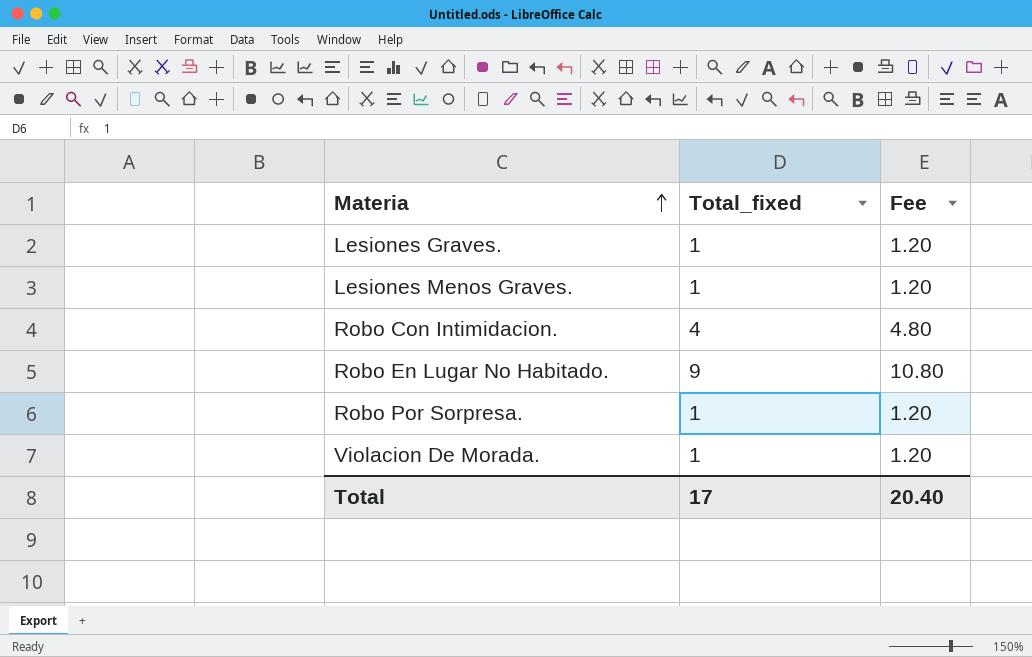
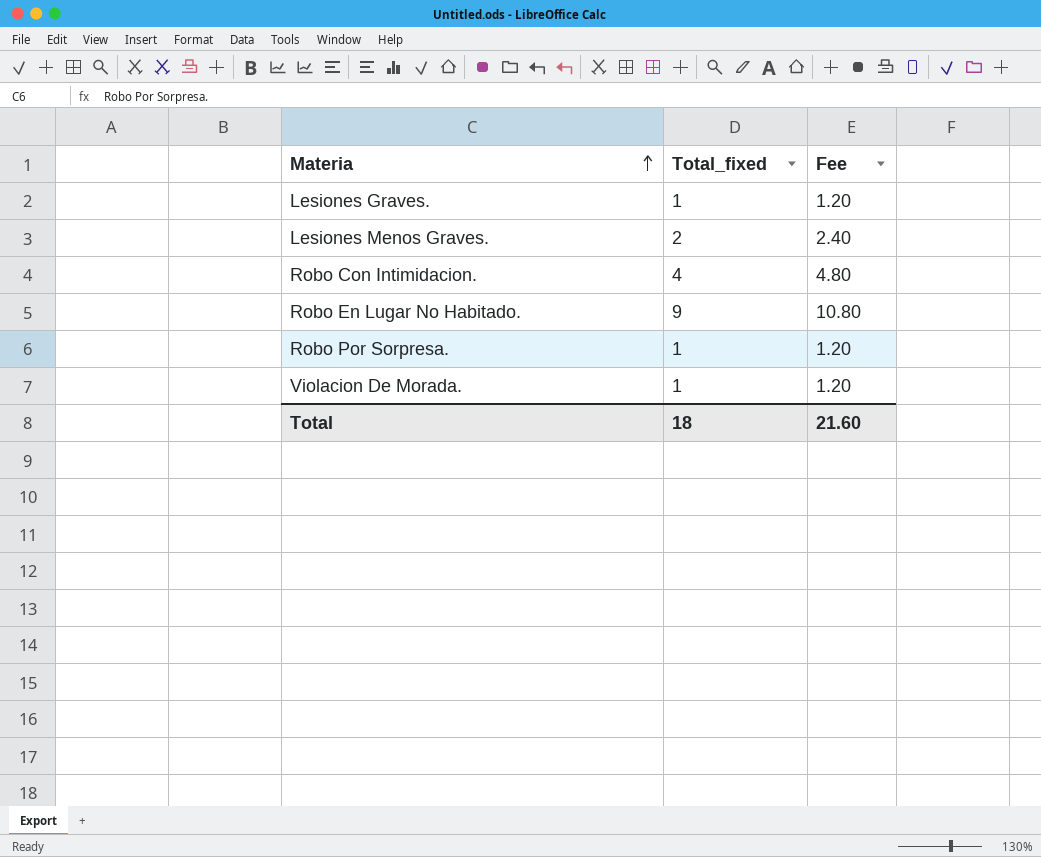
Lesiones Menos Graves. | Total_fixed: 1 -> 2
Lesiones Menos Graves. | Fee: 1.20 -> 2.40
Total | Total_fixed: 17 -> 18
Total | Fee: 20.40 -> 21.60

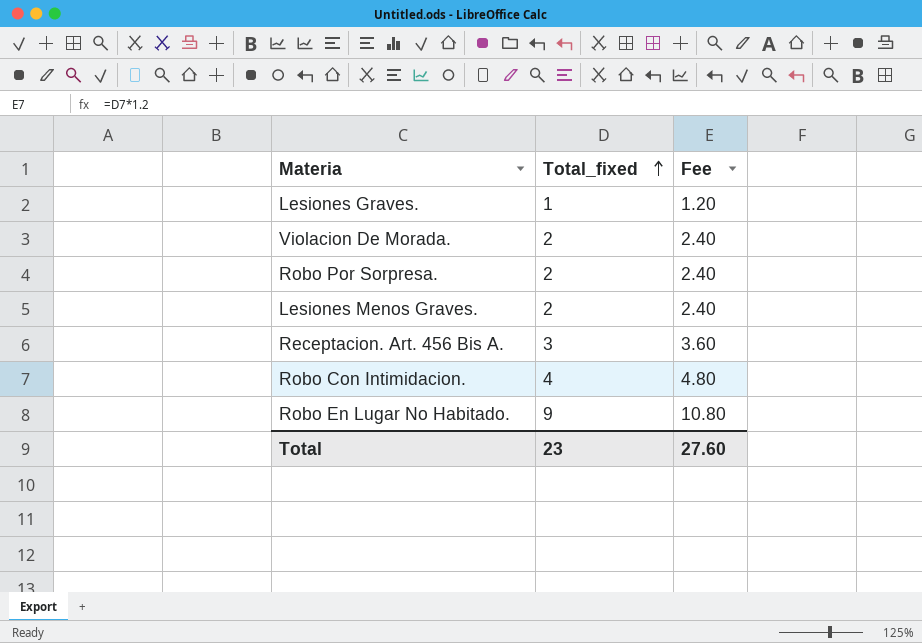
row order: Materia ascending -> Total_fixed ascending
Violacion De Morada. | Total_fixed: 1 -> 2
Violacion De Morada. | Fee: 1.20 -> 2.40
Robo Por Sorpresa. | Total_fixed: 1 -> 2
Robo Por Sorpresa. | Fee: 1.20 -> 2.40
row Receptacion. Art. 456 Bis A.: none -> 3 | 3.60
Total | Total_fixed: 18 -> 23
Total | Fee: 21.60 -> 27.60

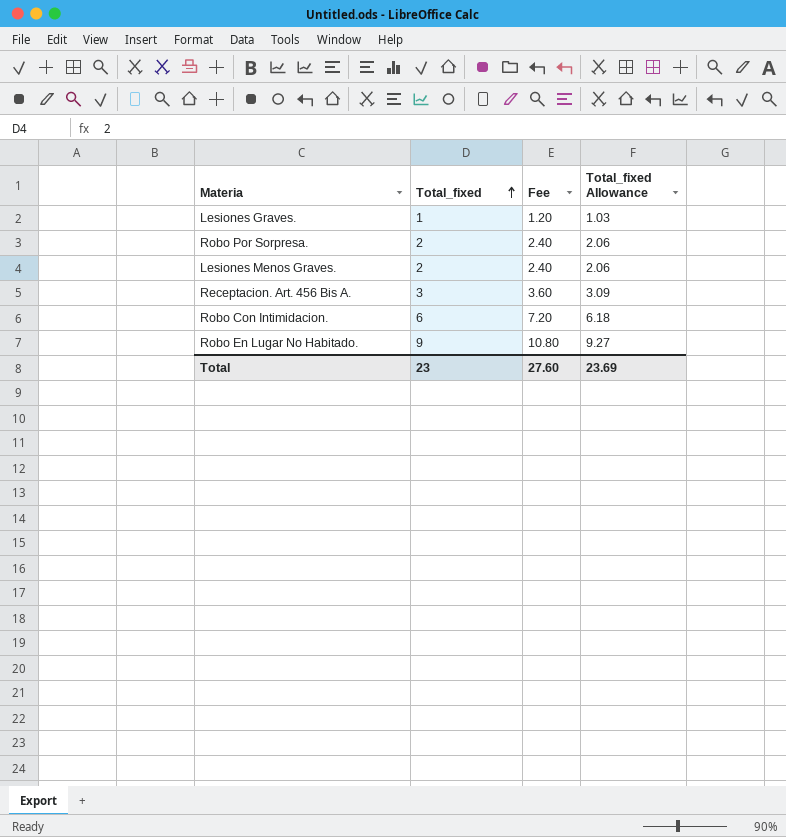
column Total_fixed Allowance | formula: none -> [Total_fixed] * 1.03
row Violacion De Morada.: 2 | 2.40 -> none
Robo Con Intimidacion. | Total_fixed: 4 -> 6
Robo Con Intimidacion. | Fee: 4.80 -> 7.20

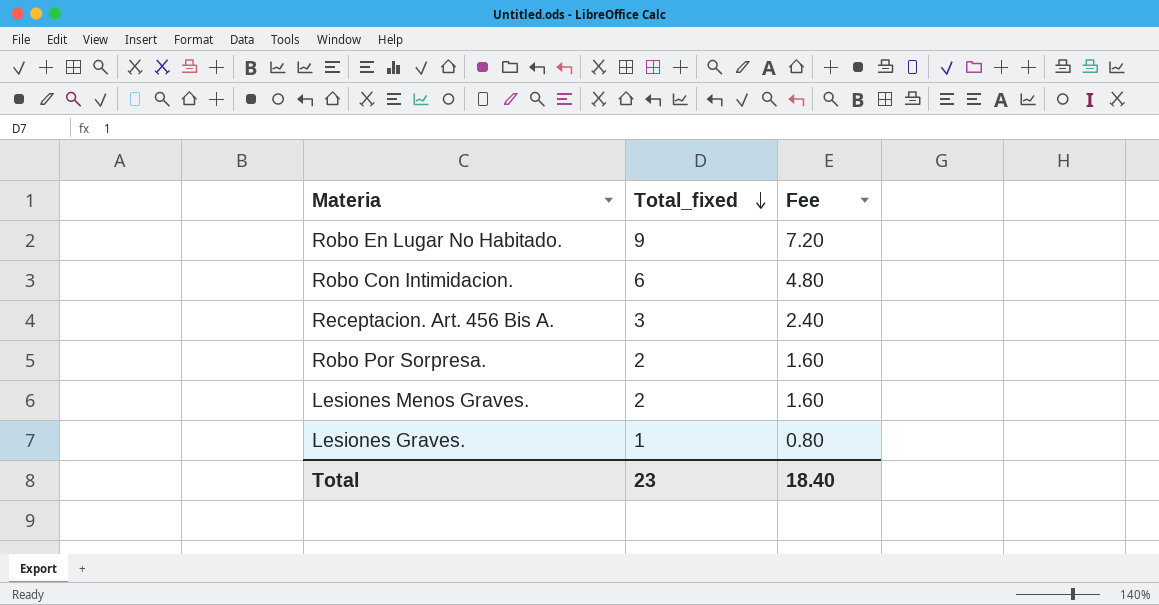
row order: Total_fixed ascending -> Total_fixed descending
column Total_fixed Allowance | formula: [Total_fixed] * 1.03 -> none
column Fee | formula: [Total_fixed] * 1.2 -> [Total_fixed] * 0.8
Total | Fee: 27.60 -> 18.40

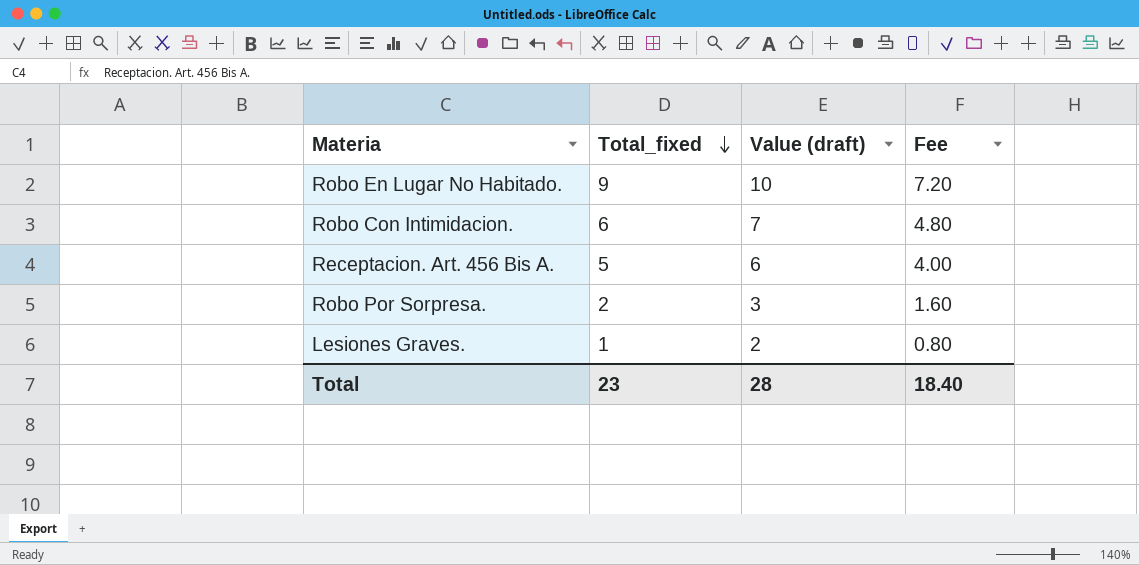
column Value (draft) | formula: none -> [Total_fixed] + 1
row Lesiones Menos Graves.: 2 | 1.60 -> none
Receptacion. Art. 456 Bis A. | Total_fixed: 3 -> 5
Receptacion. Art. 456 Bis A. | Fee: 2.40 -> 4.00

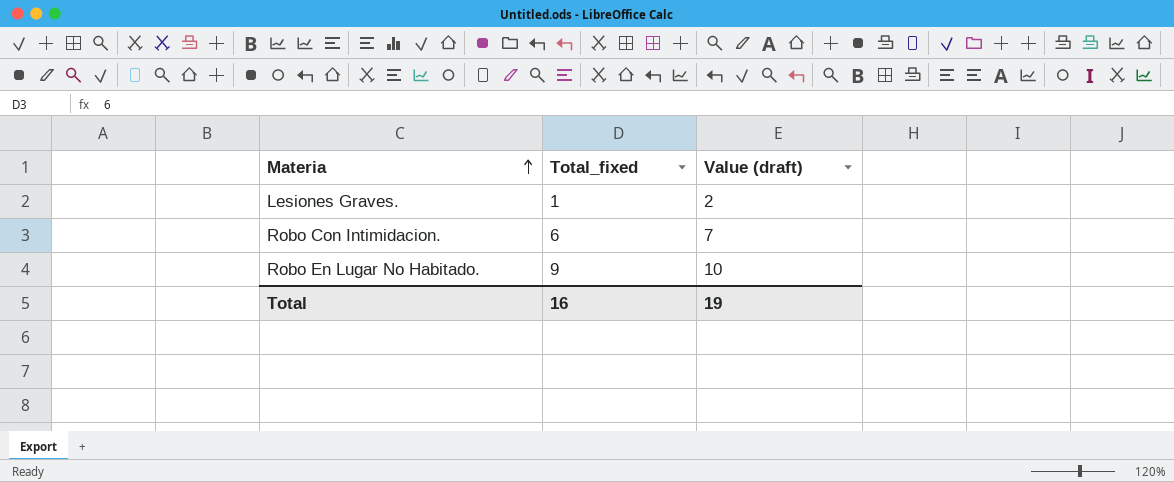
row order: Total_fixed descending -> Materia ascending
column Fee | formula: [Total_fixed] * 0.8 -> none
row Receptacion. Art. 456 Bis A.: 5 | 6 | 4.00 -> none
row Robo Por Sorpresa.: 2 | 3 | 1.60 -> none
Total | Total_fixed: 23 -> 16
Total | Value (draft): 28 -> 19

